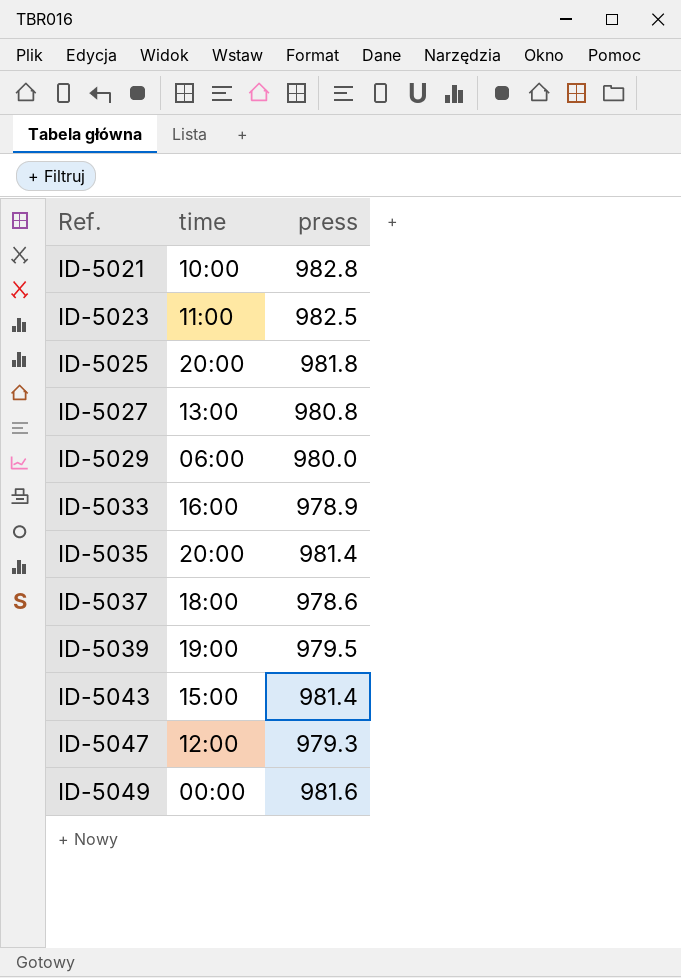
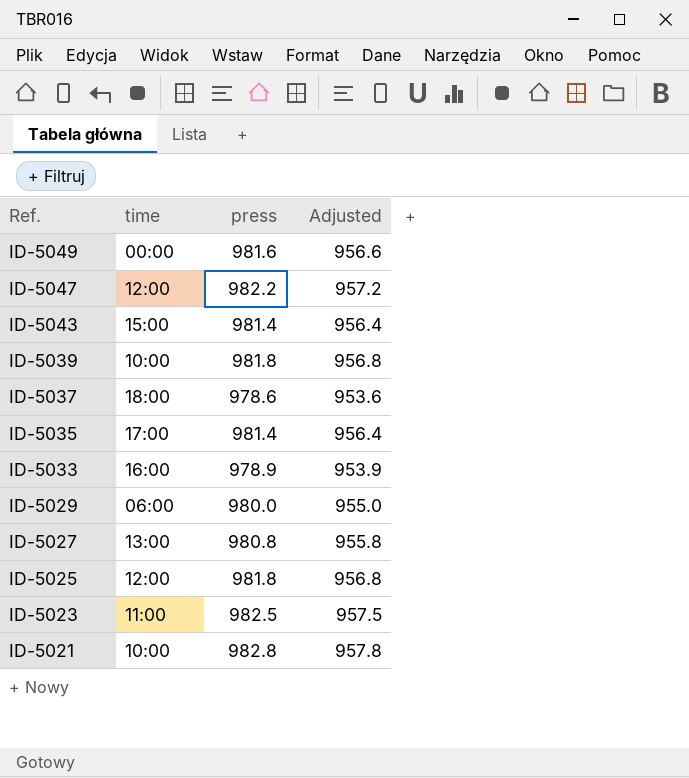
row order: Ref. ascending -> Ref. descending
column Adjusted | formula: none -> [press] - 25
ID-5047 | press: 979.3 -> 982.2
ID-5039 | time: 19:00 -> 10:00
ID-5039 | press: 979.5 -> 981.8
ID-5035 | time: 20:00 -> 17:00
ID-5025 | time: 20:00 -> 12:00

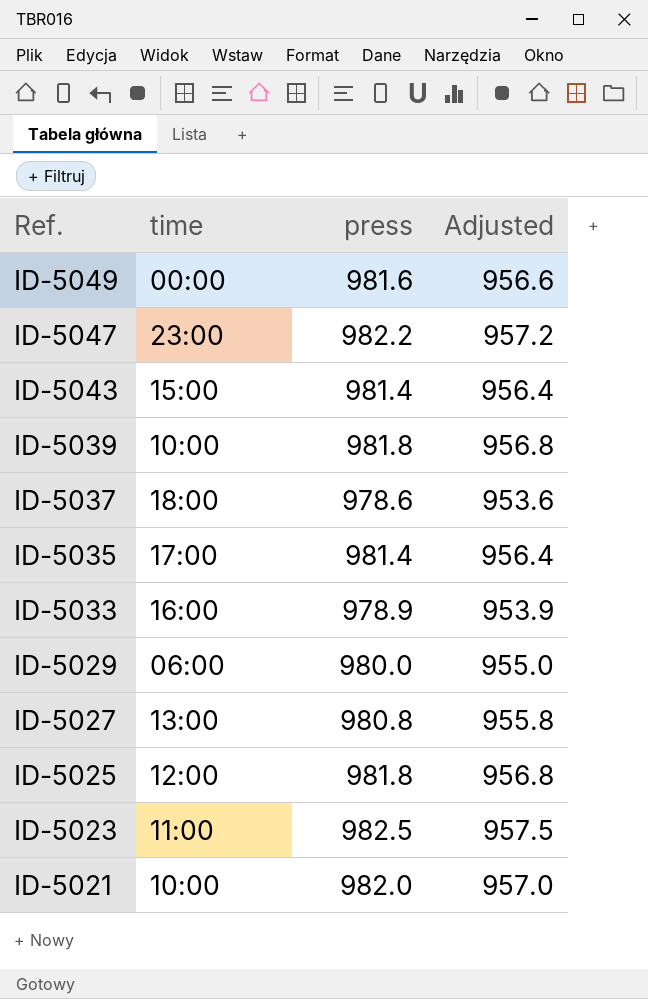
ID-5047 | time: 12:00 -> 23:00
ID-5021 | press: 982.8 -> 982.0
ID-5021 | Adjusted: 957.8 -> 957.0

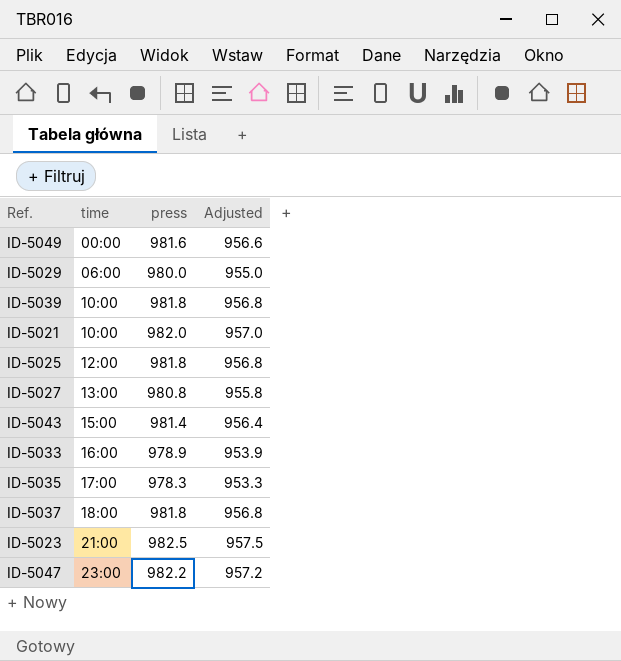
row order: Ref. descending -> time ascending
ID-5035 | press: 981.4 -> 978.3
ID-5035 | Adjusted: 956.4 -> 953.3
ID-5037 | press: 978.6 -> 981.8
ID-5037 | Adjusted: 953.6 -> 956.8
ID-5023 | time: 11:00 -> 21:00

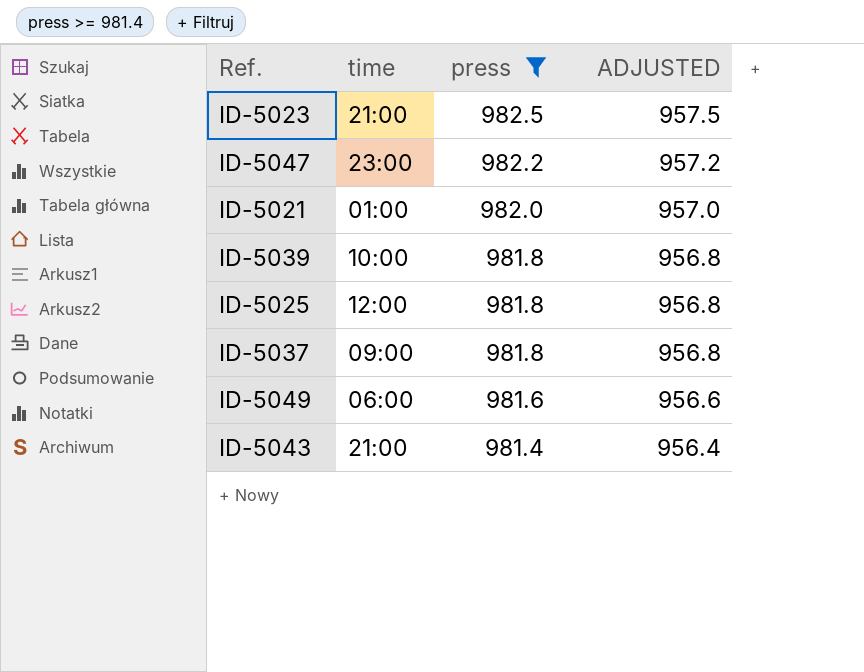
filter: none -> press >= 981.4
row order: time ascending -> press descending
column name: Adjusted -> ADJUSTED
ID-5021 | time: 10:00 -> 01:00
ID-5037 | time: 18:00 -> 09:00
ID-5049 | time: 00:00 -> 06:00
ID-5043 | time: 15:00 -> 21:00

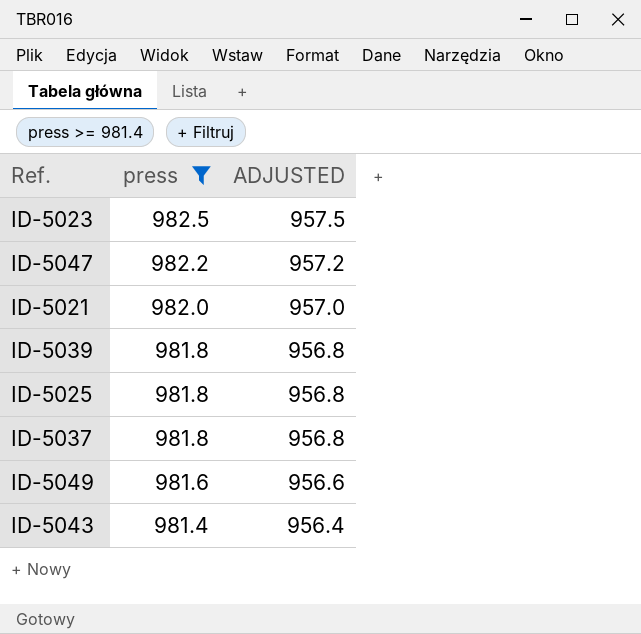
column time | position: 2 -> none

